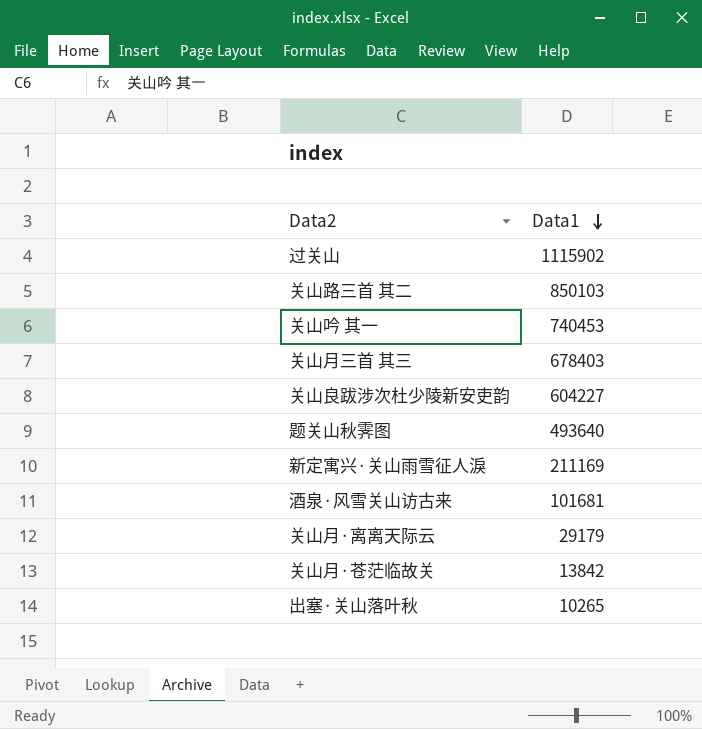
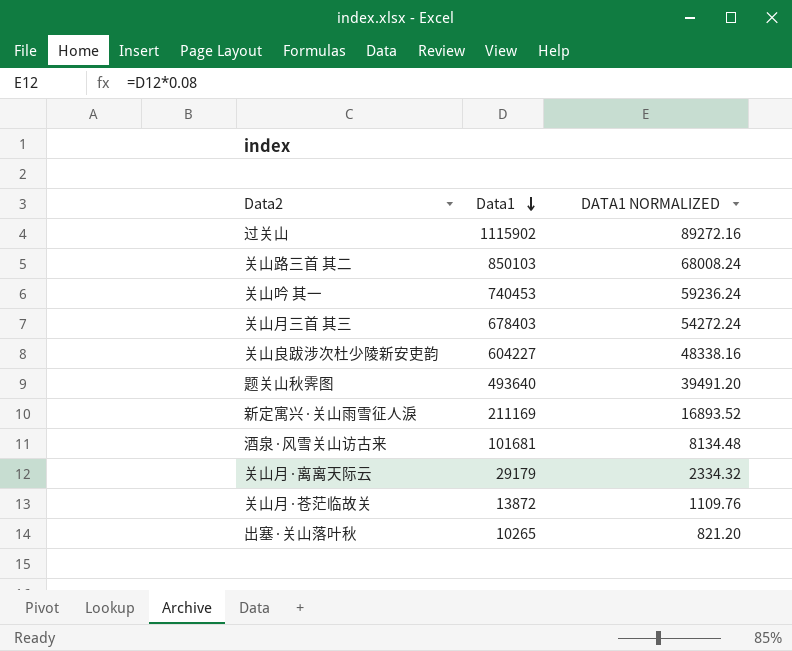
column DATA1 NORMALIZED | formula: none -> [Data1] * 0.08
关山月·苍茫临故关 | Data1: 13842 -> 13872

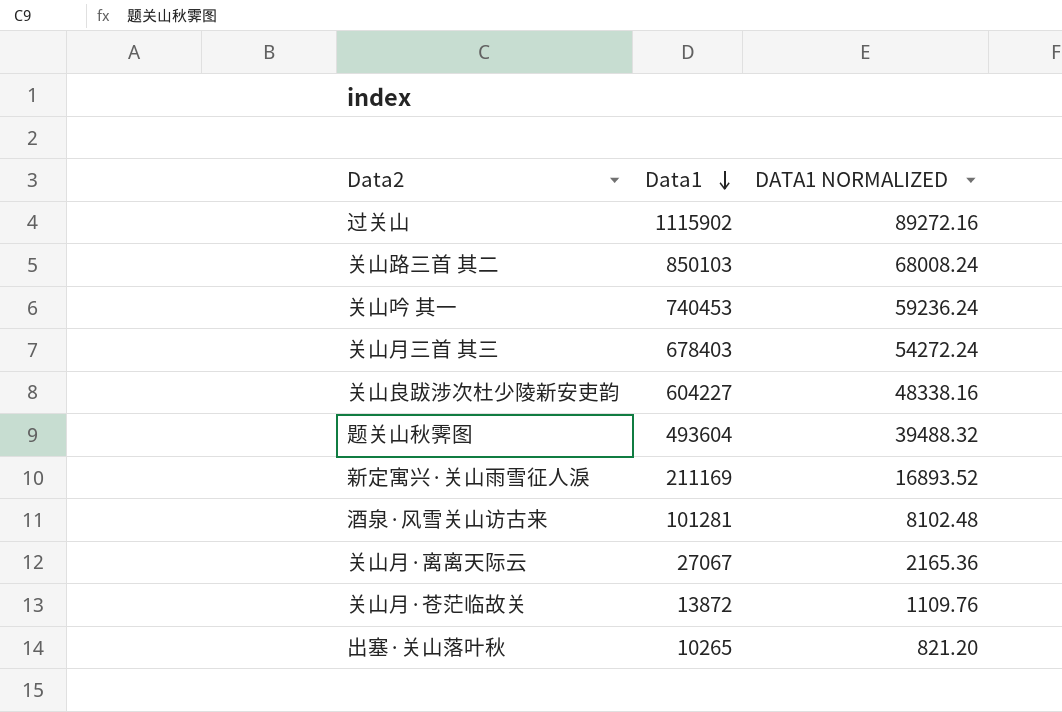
题关山秋霁图 | Data1: 493640 -> 493604
题关山秋霁图 | DATA1 NORMALIZED: 39491.20 -> 39488.32
酒泉·风雪关山访古来 | Data1: 101681 -> 101281
酒泉·风雪关山访古来 | DATA1 NORMALIZED: 8134.48 -> 8102.48
关山月·离离天际云 | Data1: 29179 -> 27067
关山月·离离天际云 | DATA1 NORMALIZED: 2334.32 -> 2165.36

